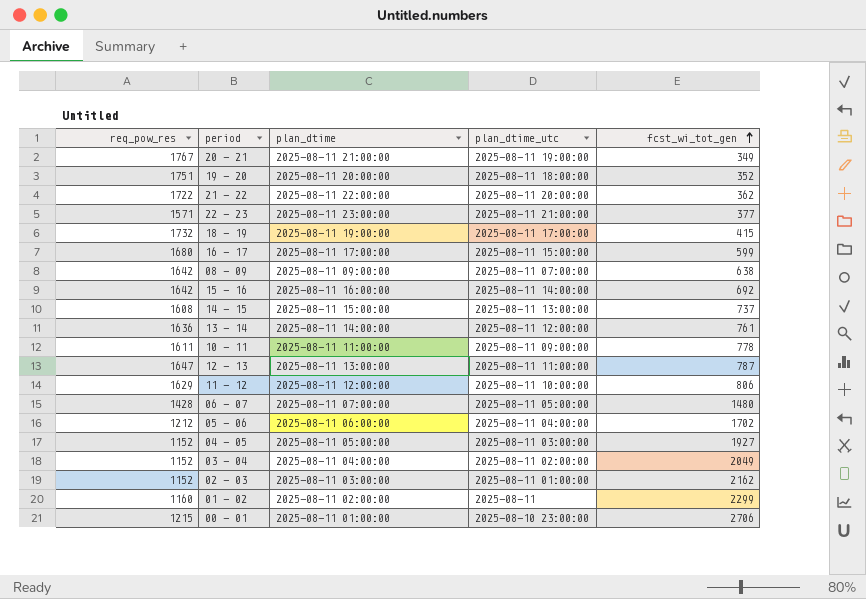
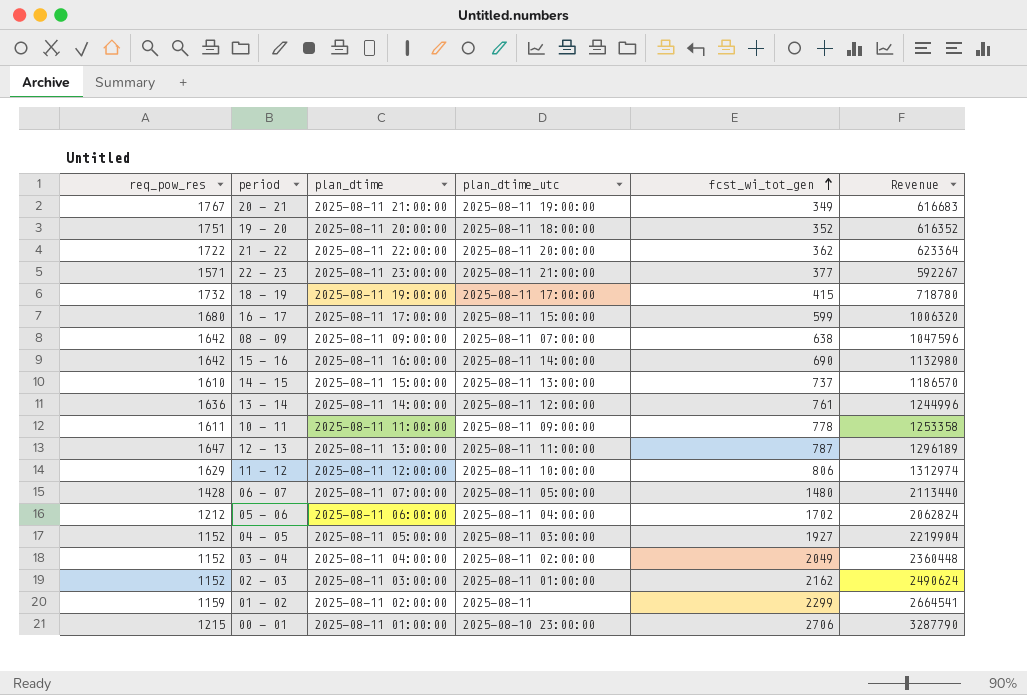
column Revenue | formula: none -> [req_pow_res] * [fcst_wi_tot_gen]
15 - 16 | fcst_wi_tot_gen: 692 -> 690
14 - 15 | req_pow_res: 1608 -> 1610
01 - 02 | req_pow_res: 1160 -> 1159

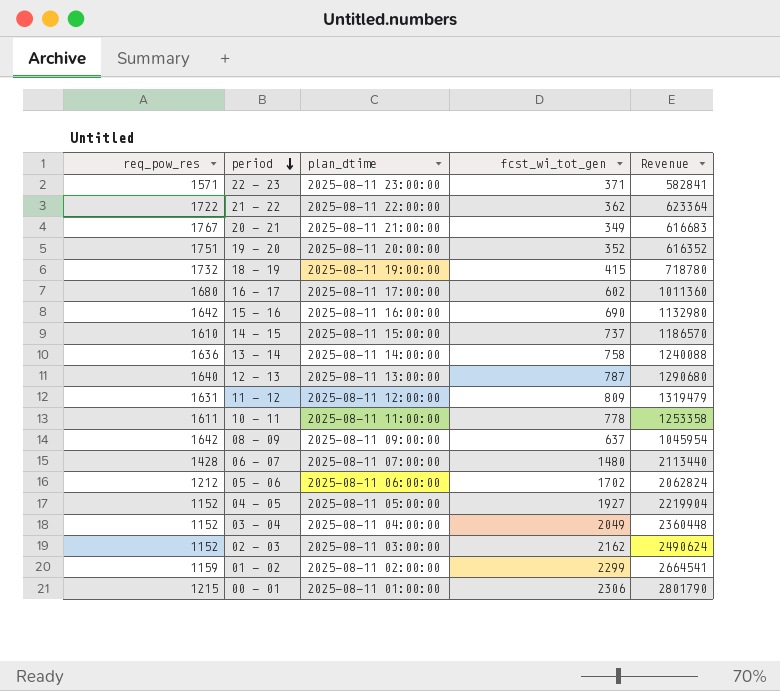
row order: fcst_wi_tot_gen ascending -> period descending
column plan_dtime_utc | position: 4 -> none
22 - 23 | fcst_wi_tot_gen: 377 -> 371
22 - 23 | Revenue: 592267 -> 582841
16 - 17 | fcst_wi_tot_gen: 599 -> 602
16 - 17 | Revenue: 1006320 -> 1011360
13 - 14 | fcst_wi_tot_gen: 761 -> 758
13 - 14 | Revenue: 1244996 -> 1240088
12 - 13 | req_pow_res: 1647 -> 1640
12 - 13 | Revenue: 1296189 -> 1290680
11 - 12 | req_pow_res: 1629 -> 1631
11 - 12 | fcst_wi_tot_gen: 806 -> 809
11 - 12 | Revenue: 1312974 -> 1319479
08 - 09 | fcst_wi_tot_gen: 638 -> 637
08 - 09 | Revenue: 1047596 -> 1045954
00 - 01 | fcst_wi_tot_gen: 2706 -> 2306
00 - 01 | Revenue: 3287790 -> 2801790

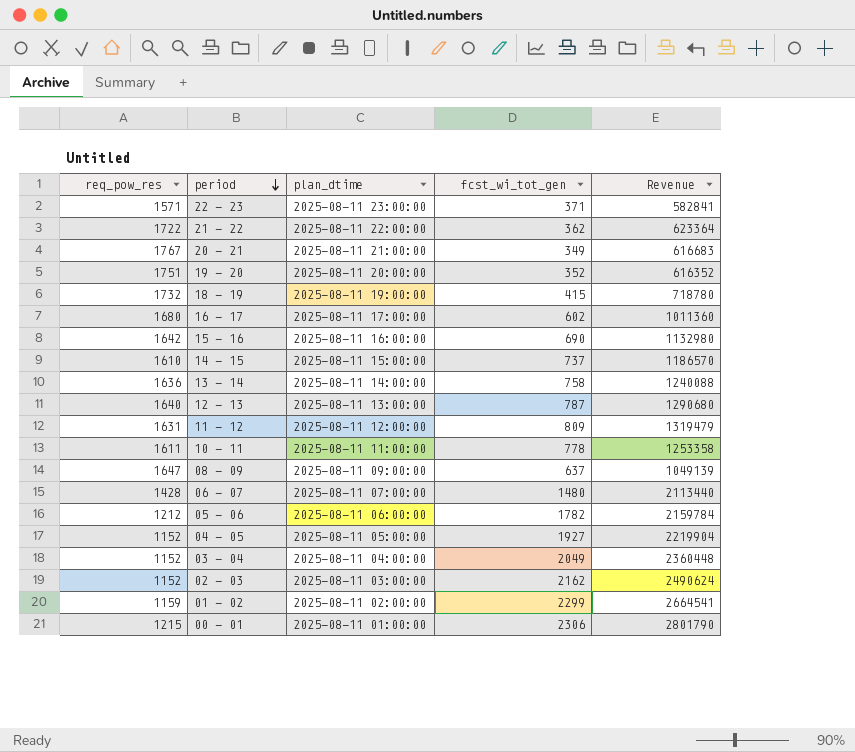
08 - 09 | req_pow_res: 1642 -> 1647
08 - 09 | Revenue: 1045954 -> 1049139
05 - 06 | fcst_wi_tot_gen: 1702 -> 1782
05 - 06 | Revenue: 2062824 -> 2159784

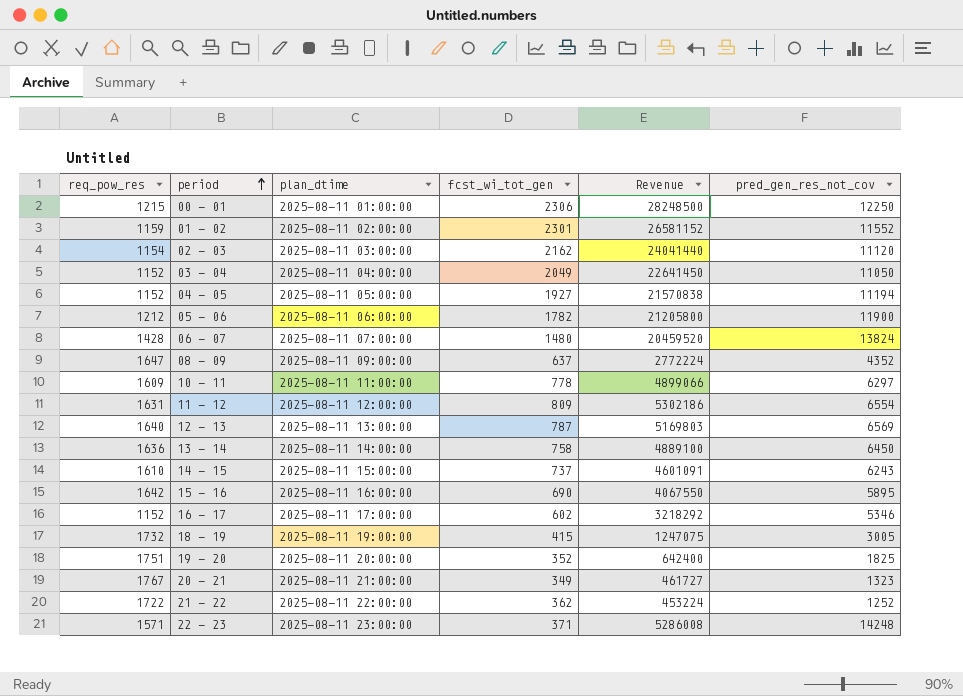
row order: period descending -> period ascending
column Revenue | formula: [req_pow_res] * [fcst_wi_tot_gen] -> [fcst_wi_tot_gen] * [pred_gen_res_not_cov]
column pred_gen_res_not_cov | position: none -> 6
01 - 02 | fcst_wi_tot_gen: 2299 -> 2301
02 - 03 | req_pow_res: 1152 -> 1154
10 - 11 | req_pow_res: 1611 -> 1609
16 - 17 | req_pow_res: 1680 -> 1152

